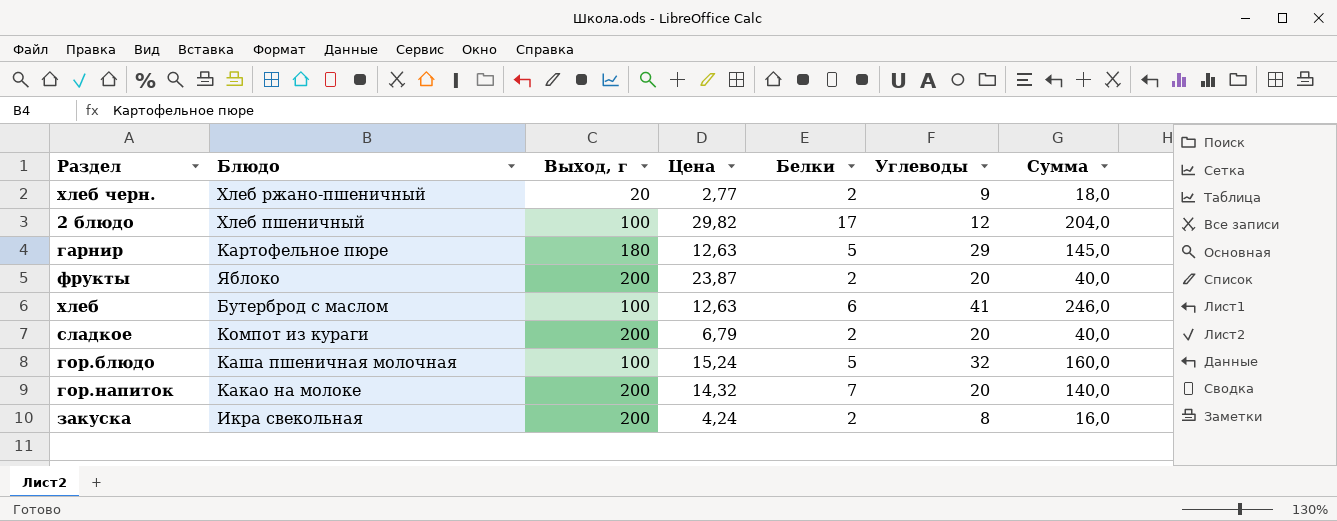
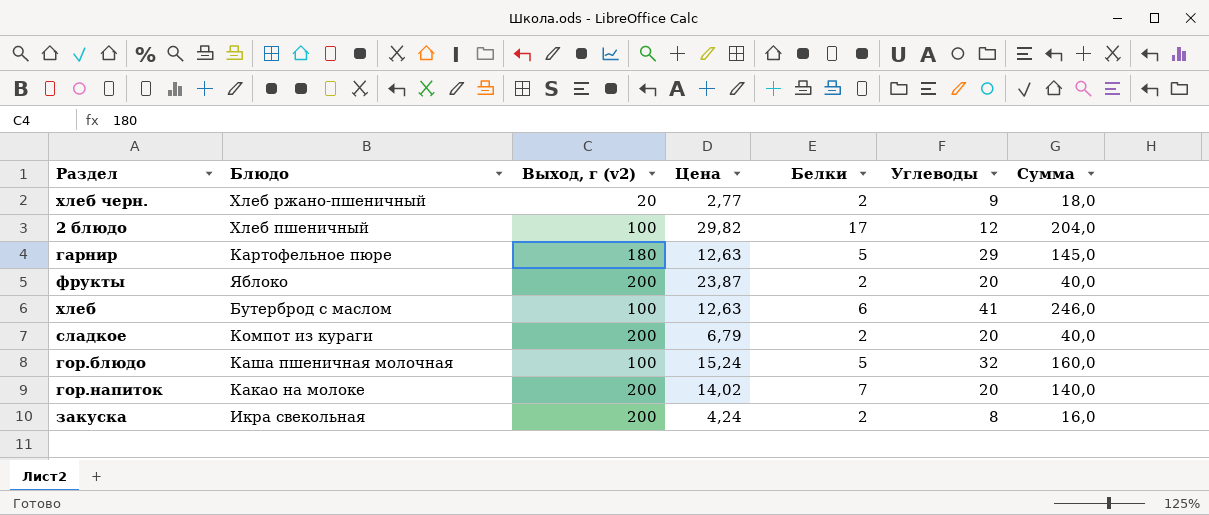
column name: Выход, г -> Выход, г (v2)
гор.напиток | Цена: 14,32 -> 14,02

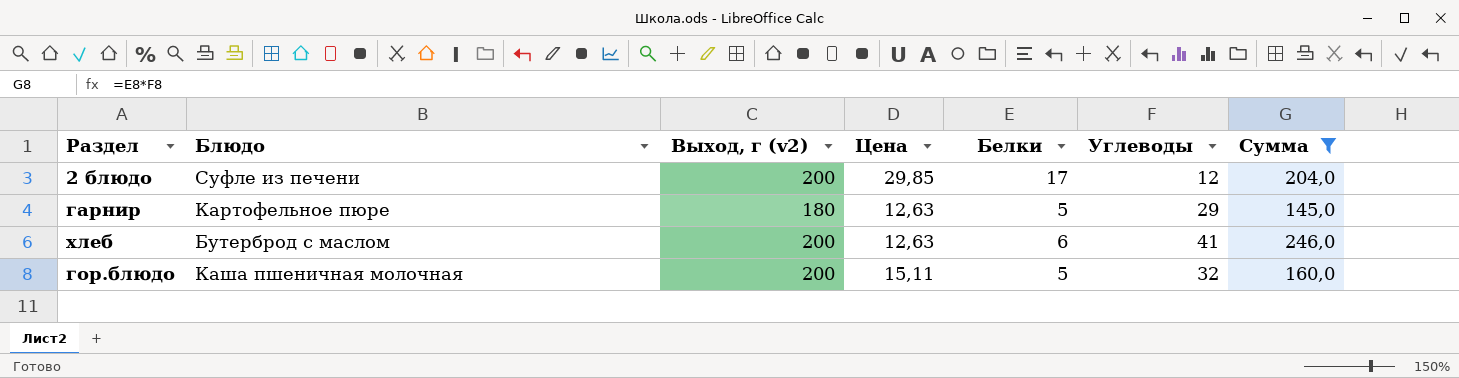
filter: none -> Сумма >= 145,0
2 блюдо | Блюдо: Хлеб пшеничный -> Суфле из печени
2 блюдо | Выход, г (v2): 100 -> 200
2 блюдо | Цена: 29,82 -> 29,85
хлеб | Выход, г (v2): 100 -> 200
гор.блюдо | Выход, г (v2): 100 -> 200
гор.блюдо | Цена: 15,24 -> 15,11

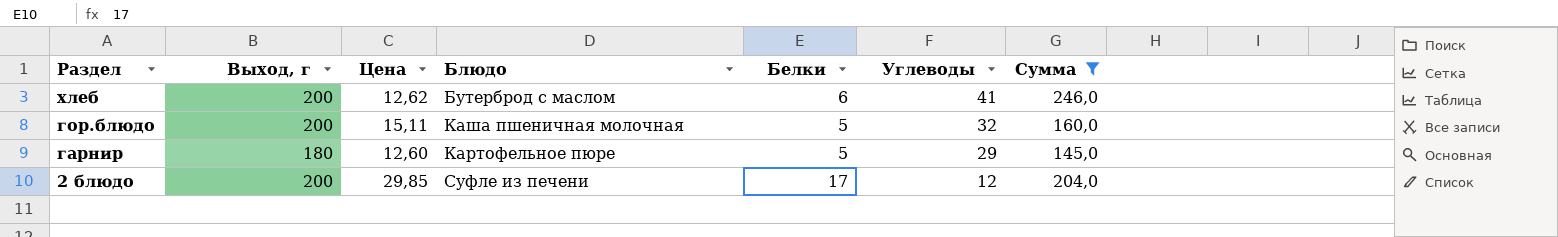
row order: none -> Раздел descending
column name: Выход, г (v2) -> Выход, г
column Блюдо | position: 2 -> 4
хлеб | Цена: 12,63 -> 12,62
гарнир | Цена: 12,63 -> 12,60

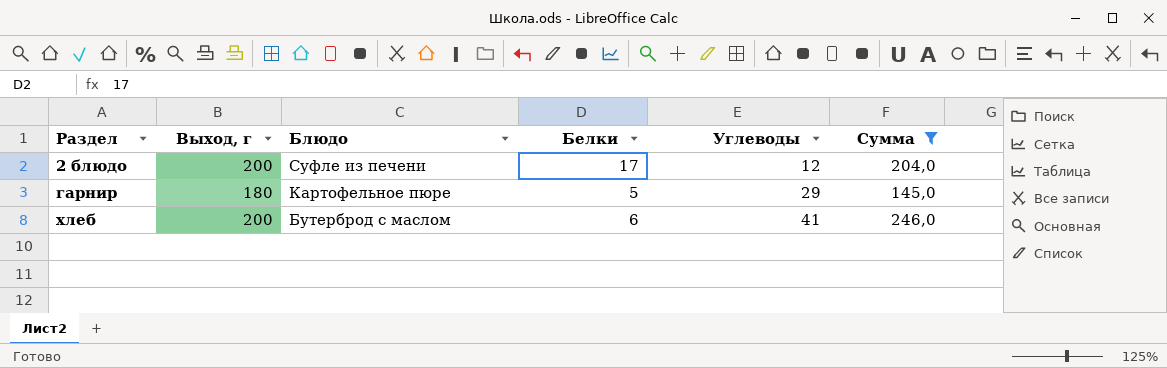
row order: Раздел descending -> Раздел ascending
column Цена | position: 3 -> none
row гор.блюдо: 200 | 15,11 | Каша пшеничная молочная | 5 | 32 | 160,0 -> none

